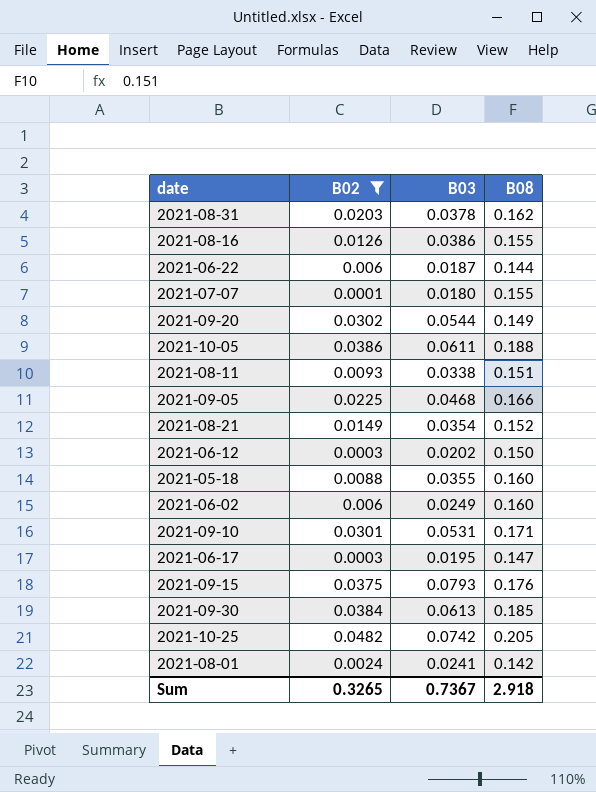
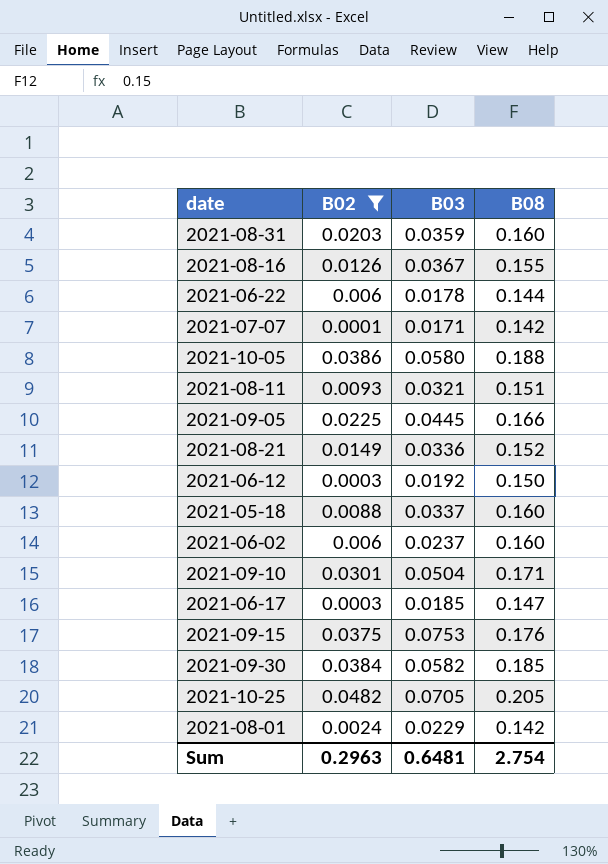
row 2021-09-20: 0.0302 | 0.0544 | 0.149 -> none
2021-08-31 | B03: 0.0378 -> 0.0359
2021-08-31 | B08: 0.162 -> 0.160
2021-08-16 | B03: 0.0386 -> 0.0367
2021-06-22 | B03: 0.0187 -> 0.0178
2021-07-07 | B03: 0.0180 -> 0.0171
2021-07-07 | B08: 0.155 -> 0.142
2021-10-05 | B03: 0.0611 -> 0.0580
2021-08-11 | B03: 0.0338 -> 0.0321
2021-09-05 | B03: 0.0468 -> 0.0445
2021-08-21 | B03: 0.0354 -> 0.0336
2021-06-12 | B03: 0.0202 -> 0.0192
2021-05-18 | B03: 0.0355 -> 0.0337
2021-06-02 | B03: 0.0249 -> 0.0237
2021-09-10 | B03: 0.0531 -> 0.0504
2021-06-17 | B03: 0.0195 -> 0.0185
2021-09-15 | B03: 0.0793 -> 0.0753
2021-09-30 | B03: 0.0613 -> 0.0582
2021-10-25 | B03: 0.0742 -> 0.0705
2021-08-01 | B03: 0.0241 -> 0.0229
Sum | B02: 0.3265 -> 0.2963
Sum | B03: 0.7367 -> 0.6481
Sum | B08: 2.918 -> 2.754

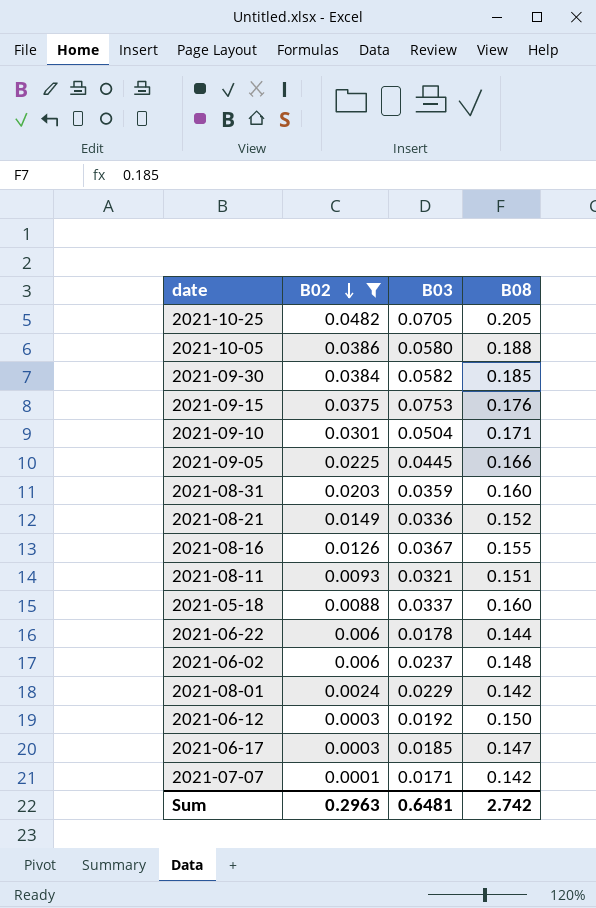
row order: none -> B02 descending
2021-06-02 | B08: 0.160 -> 0.148
Sum | B08: 2.754 -> 2.742

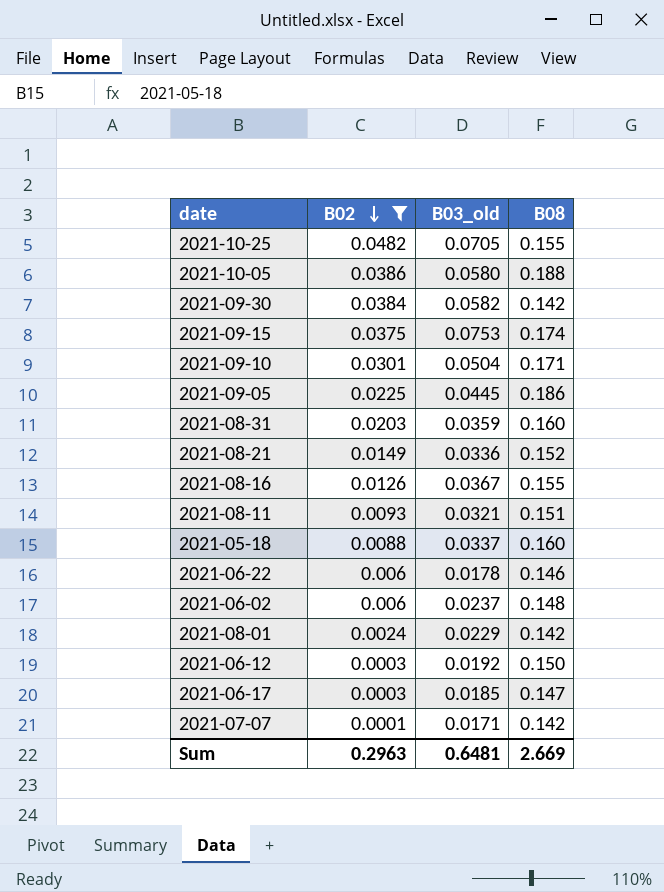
column name: B03 -> B03_old
2021-10-25 | B08: 0.205 -> 0.155
2021-09-30 | B08: 0.185 -> 0.142
2021-09-15 | B08: 0.176 -> 0.174
2021-09-05 | B08: 0.166 -> 0.186
2021-06-22 | B08: 0.144 -> 0.146
Sum | B08: 2.742 -> 2.669

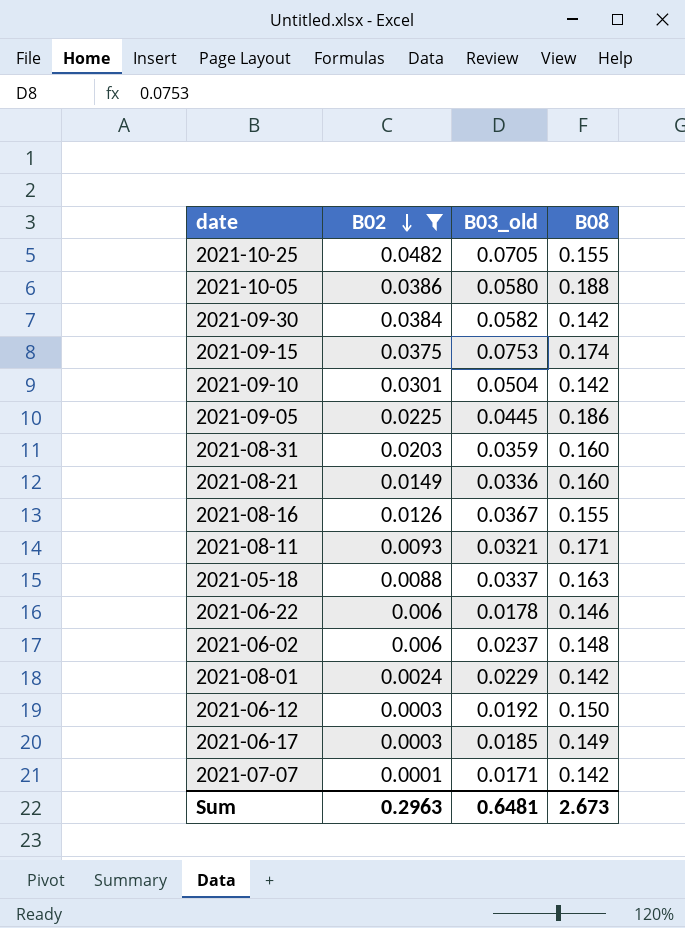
2021-09-10 | B08: 0.171 -> 0.142
2021-08-21 | B08: 0.152 -> 0.160
2021-08-11 | B08: 0.151 -> 0.171
2021-05-18 | B08: 0.160 -> 0.163
2021-06-17 | B08: 0.147 -> 0.149
Sum | B08: 2.669 -> 2.673

